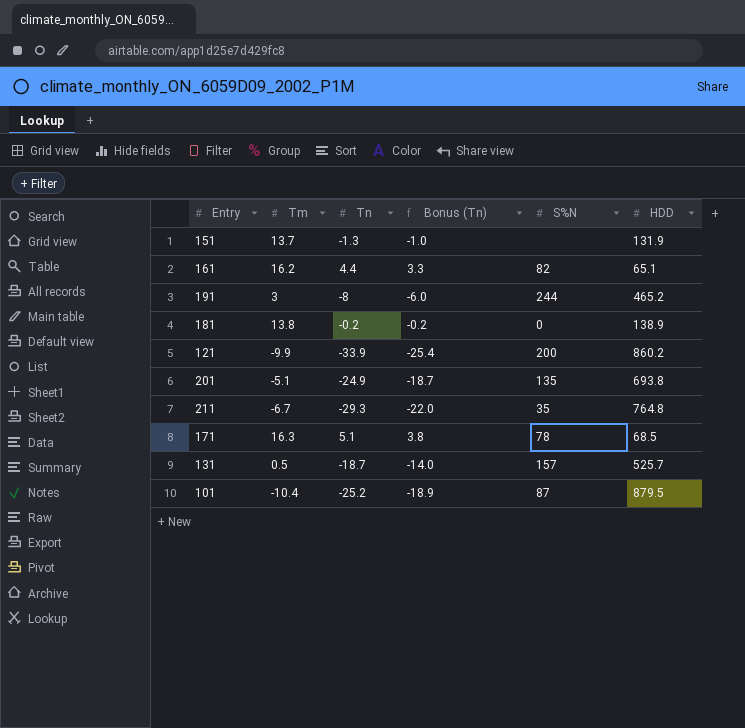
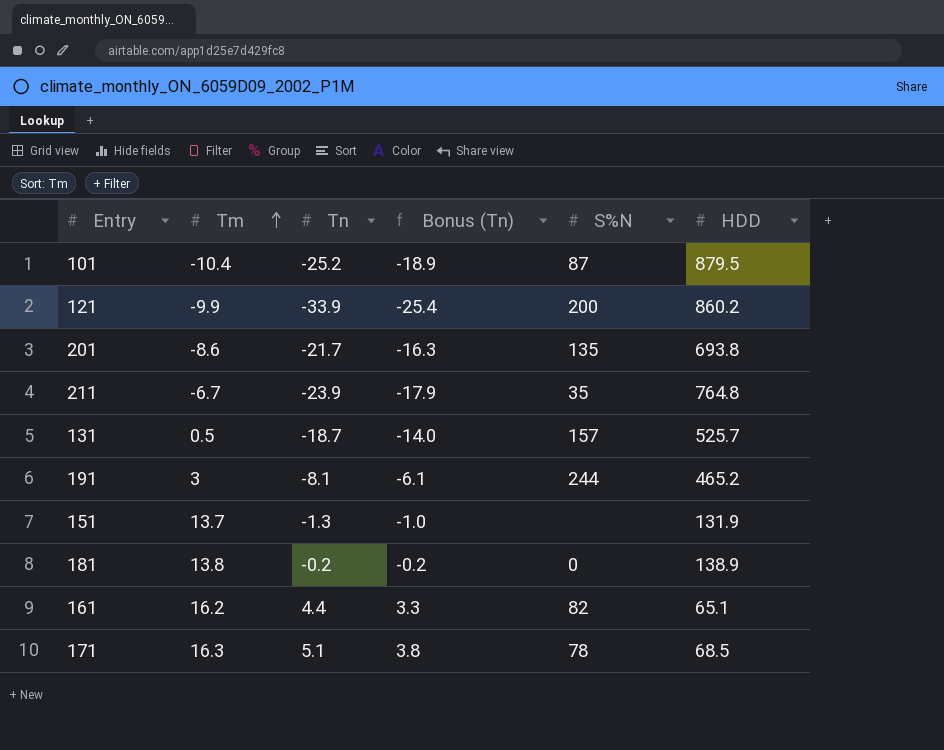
row order: none -> Tm ascending
201 | Tm: -5.1 -> -8.6
201 | Tn: -24.9 -> -21.7
201 | Bonus (Tn): -18.7 -> -16.3
211 | Tn: -29.3 -> -23.9
211 | Bonus (Tn): -22.0 -> -17.9
191 | Tn: -8 -> -8.1
191 | Bonus (Tn): -6.0 -> -6.1

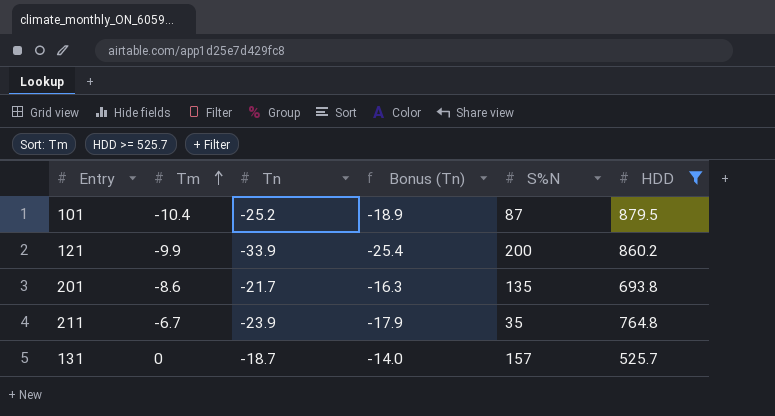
filter: none -> HDD >= 525.7
131 | Tm: 0.5 -> 0

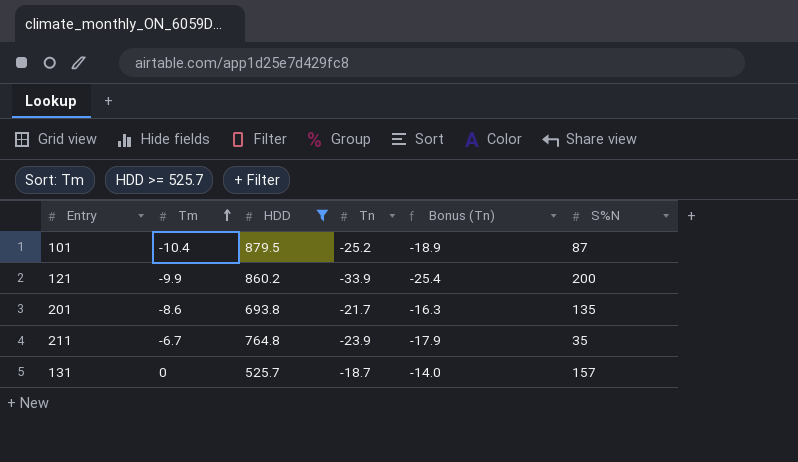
column HDD | position: 6 -> 3

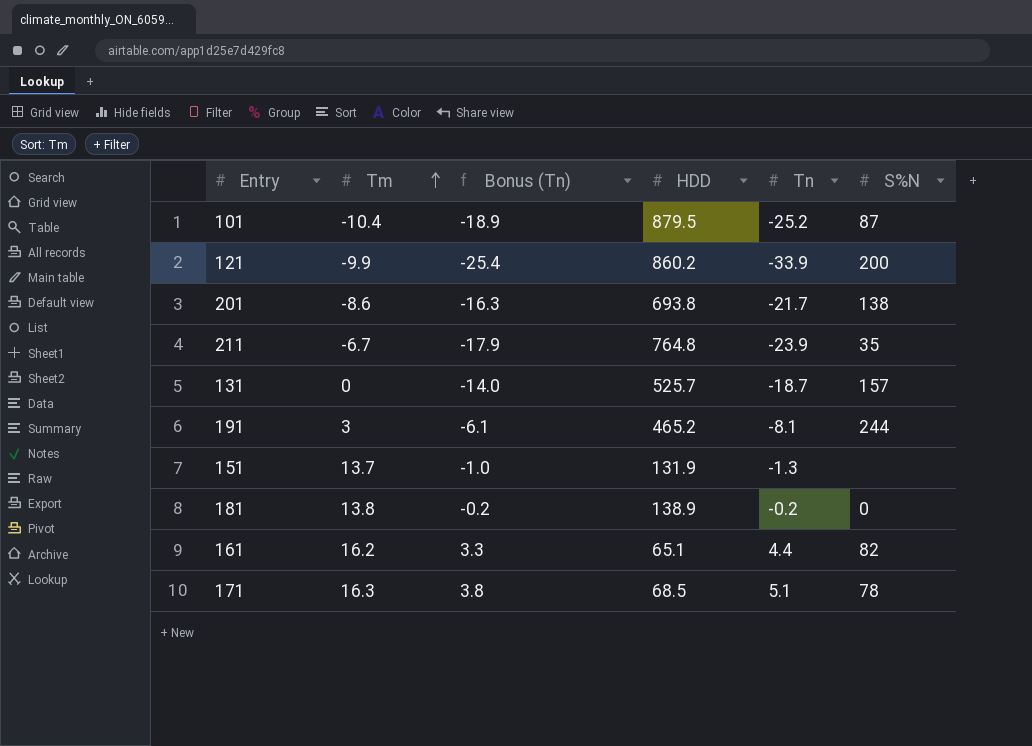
filter: HDD >= 525.7 -> none
column Bonus (Tn) | position: 5 -> 3
201 | S%N: 135 -> 138

